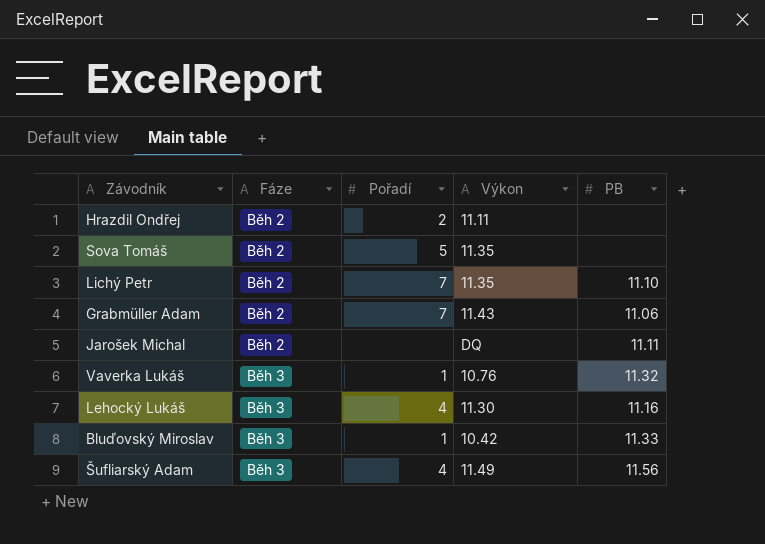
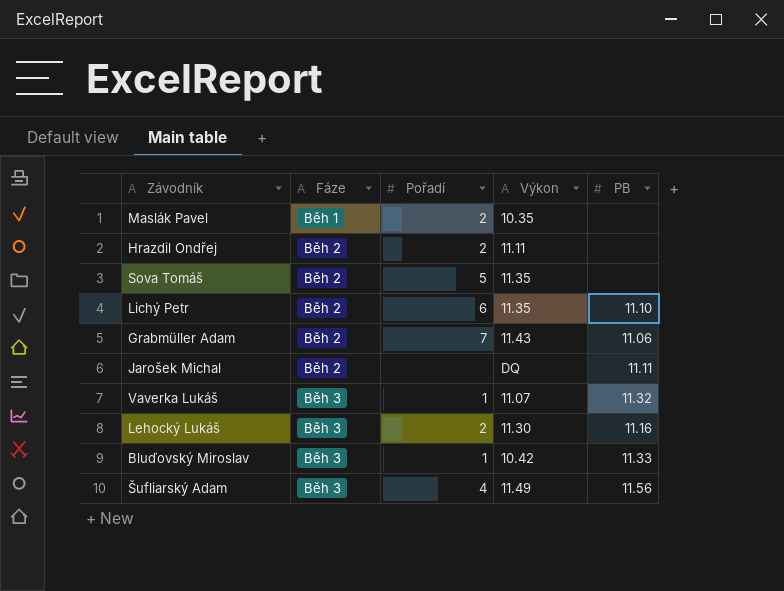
row Maslák Pavel: none -> Běh 1 | 2 | 10.35 | none
Lichý Petr | Pořadí: 7 -> 6
Vaverka Lukáš | Výkon: 10.76 -> 11.07
Lehocký Lukáš | Pořadí: 4 -> 2

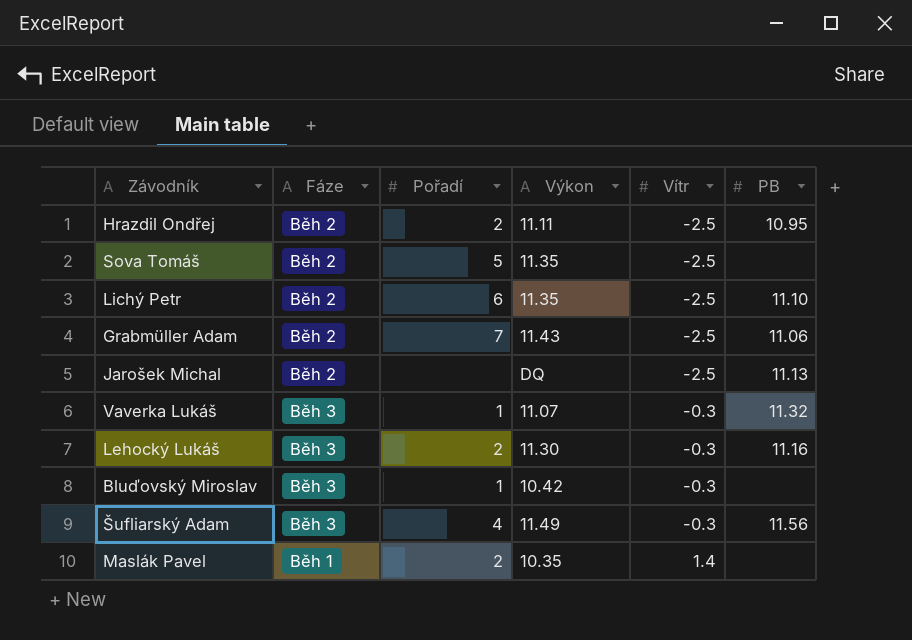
row order: Fáze ascending -> Vítr ascending
column Vítr | position: none -> 5
Hrazdil Ondřej | PB: none -> 10.95
Jarošek Michal | PB: 11.11 -> 11.13
Bluďovský Miroslav | PB: 11.33 -> none

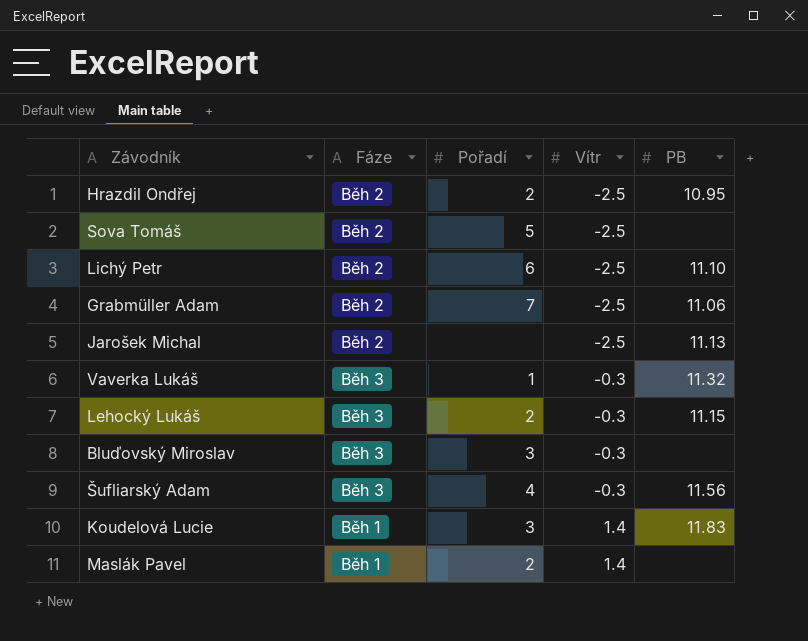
column Výkon | position: 4 -> none
Lehocký Lukáš | PB: 11.16 -> 11.15
Bluďovský Miroslav | Pořadí: 1 -> 3
row Koudelová Lucie: none -> Běh 1 | 3 | 1.4 | 11.83

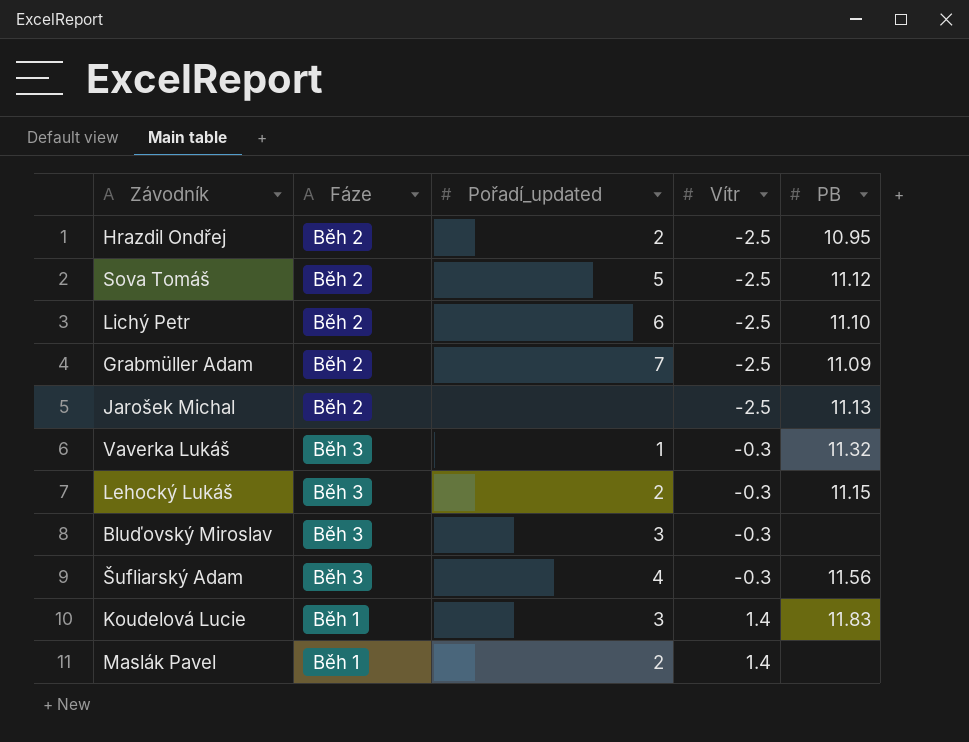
column name: Pořadí -> Pořadí_updated
Sova Tomáš | PB: none -> 11.12
Grabmüller Adam | PB: 11.06 -> 11.09

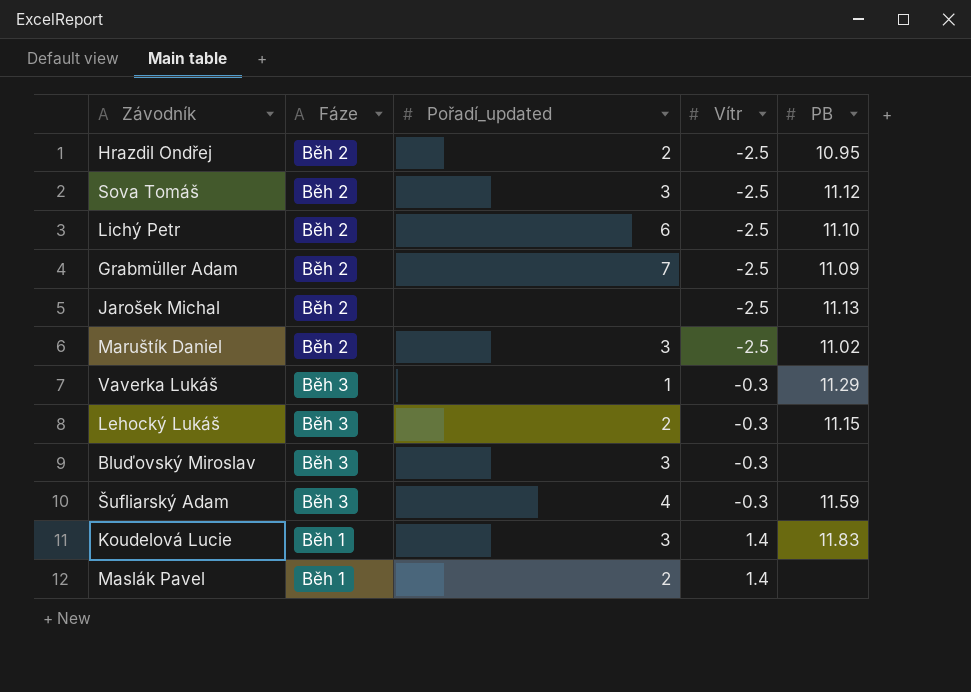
Sova Tomáš | Pořadí_updated: 5 -> 3
row Maruštík Daniel: none -> Běh 2 | 3 | -2.5 | 11.02
Vaverka Lukáš | PB: 11.32 -> 11.29
Šufliarský Adam | PB: 11.56 -> 11.59

